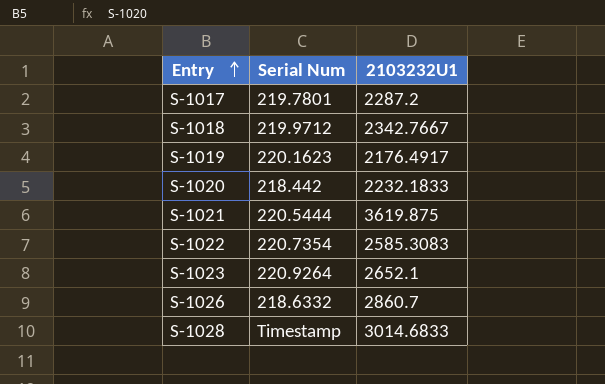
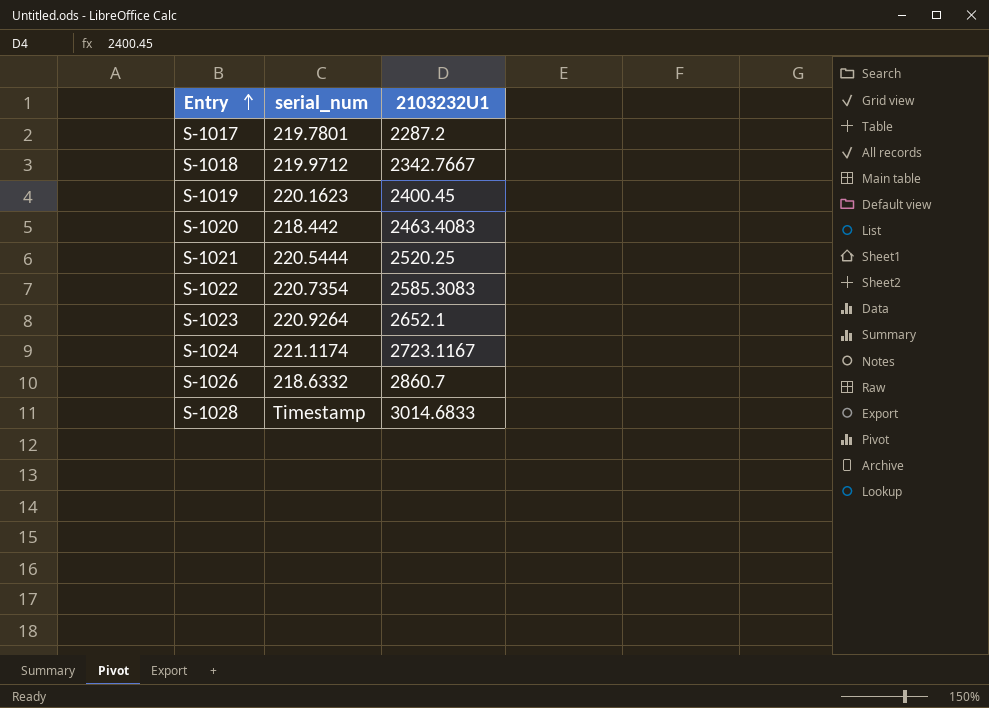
column name: Serial Num -> serial_num
S-1019 | 2103232U1: 2176.4917 -> 2400.45
S-1020 | 2103232U1: 2232.1833 -> 2463.4083
S-1021 | 2103232U1: 3619.875 -> 2520.25
row S-1024: none -> 221.1174 | 2723.1167

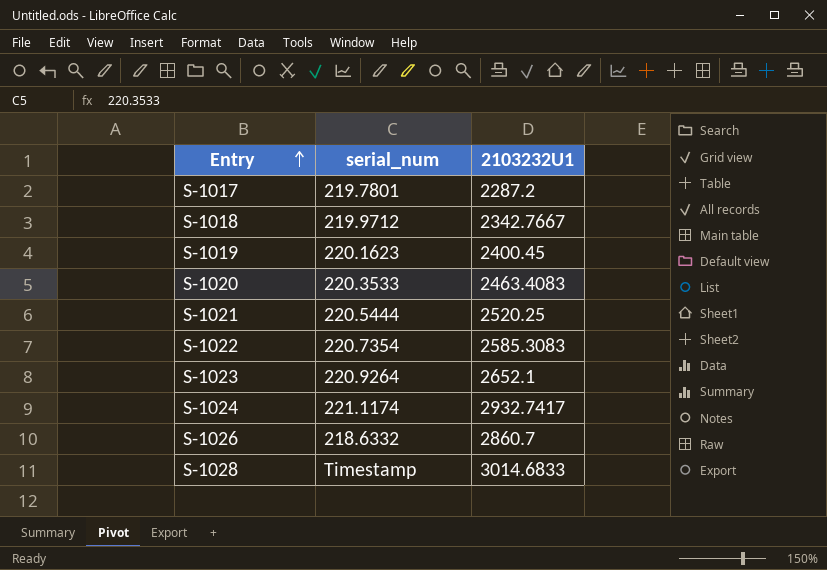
S-1020 | serial_num: 218.442 -> 220.3533
S-1024 | 2103232U1: 2723.1167 -> 2932.7417

